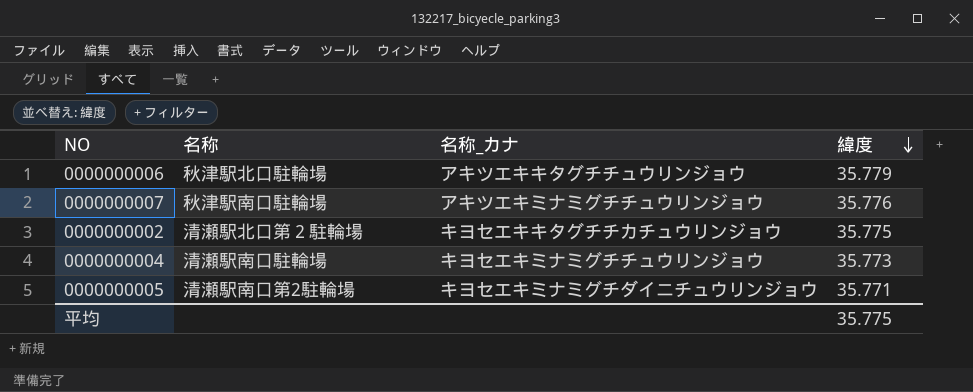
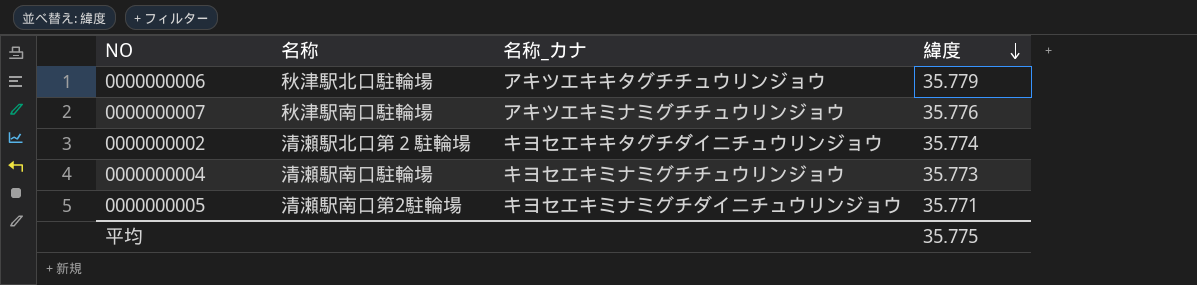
0000000002 | 名称_カナ: キヨセエキキタグチチカチュウリンジョウ -> キヨセエキキタグチダイニチュウリンジョウ
0000000002 | 緯度: 35.775 -> 35.774

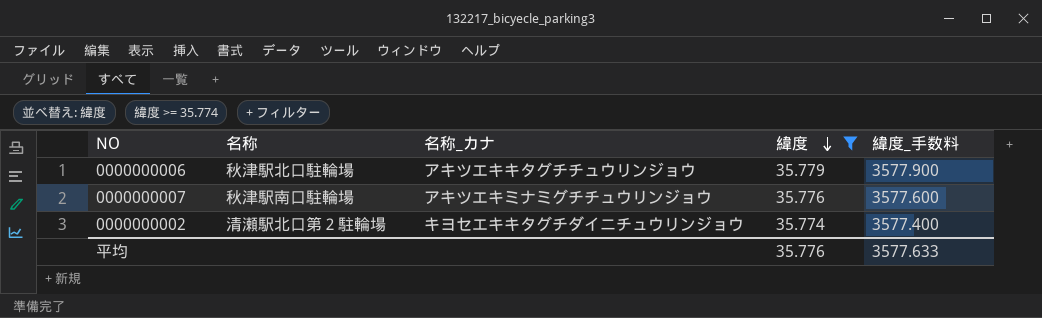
filter: none -> 緯度 >= 35.774
column 緯度_手数料 | formula: none -> [緯度] * 100
平均 | 緯度: 35.775 -> 35.776

